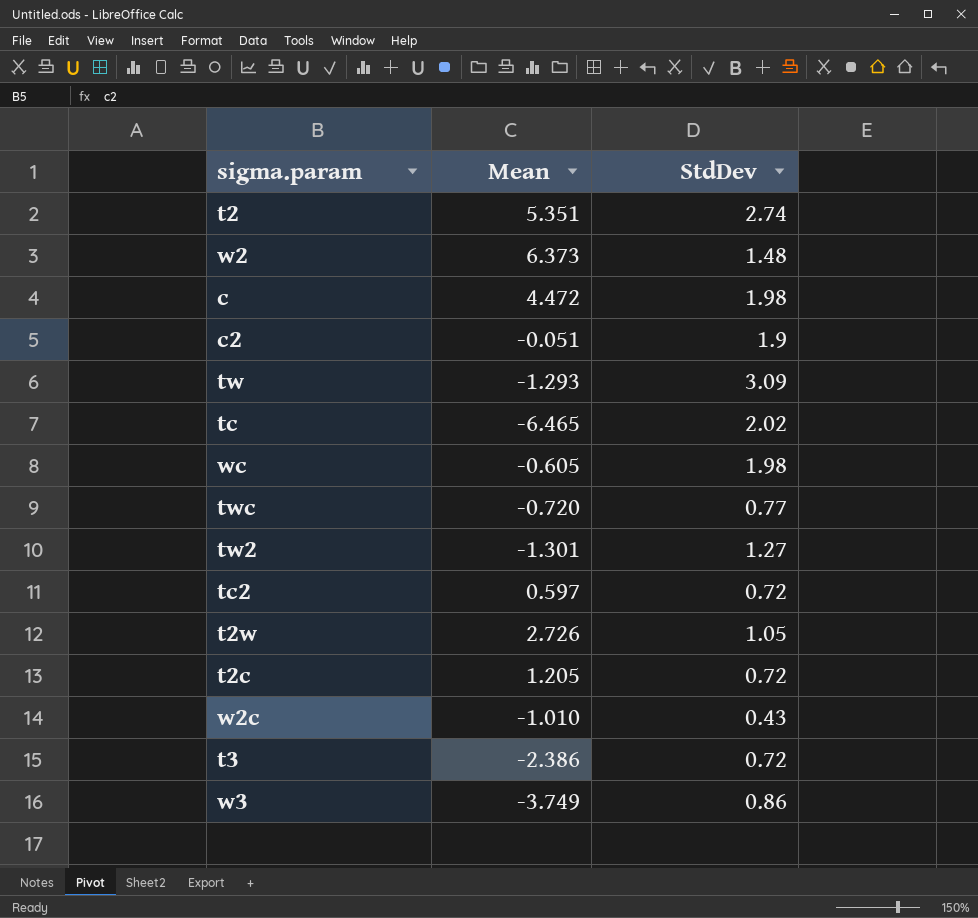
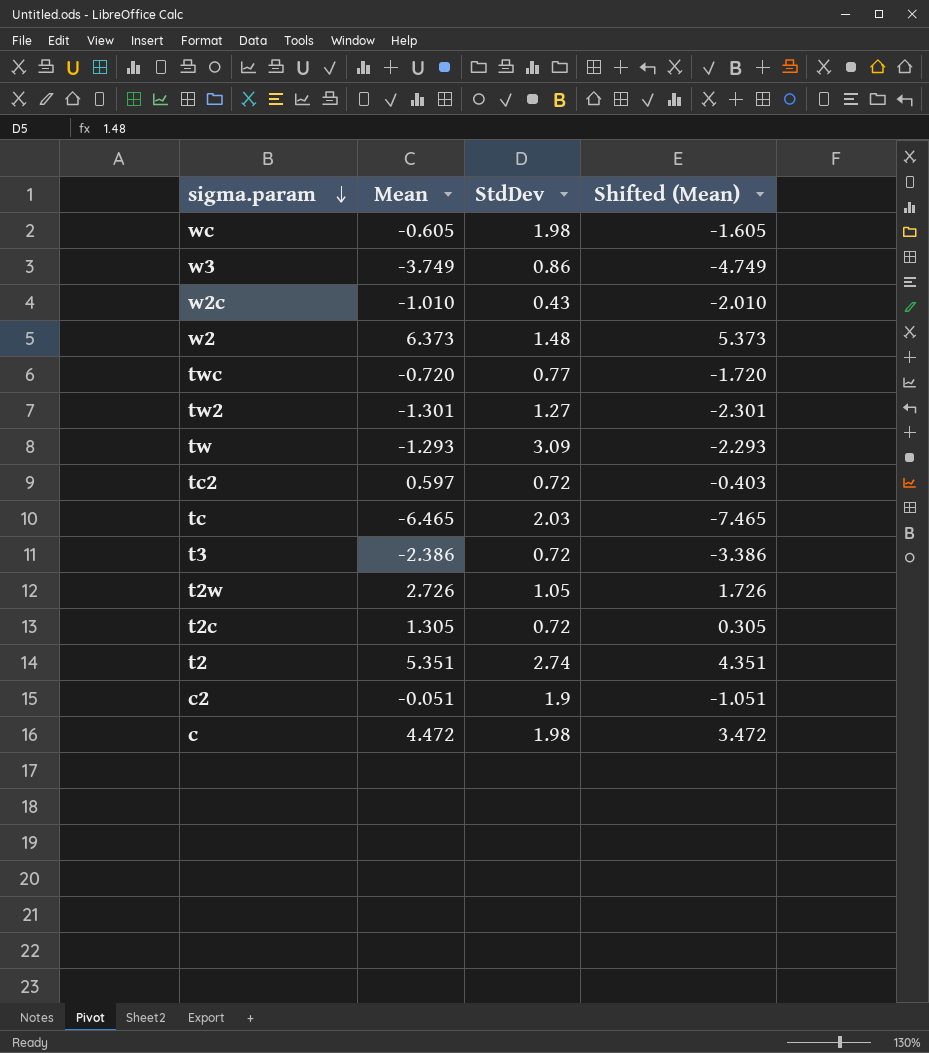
row order: none -> sigma.param descending
column Shifted (Mean) | formula: none -> [Mean] - 1
tc | StdDev: 2.02 -> 2.03
t2c | Mean: 1.205 -> 1.305

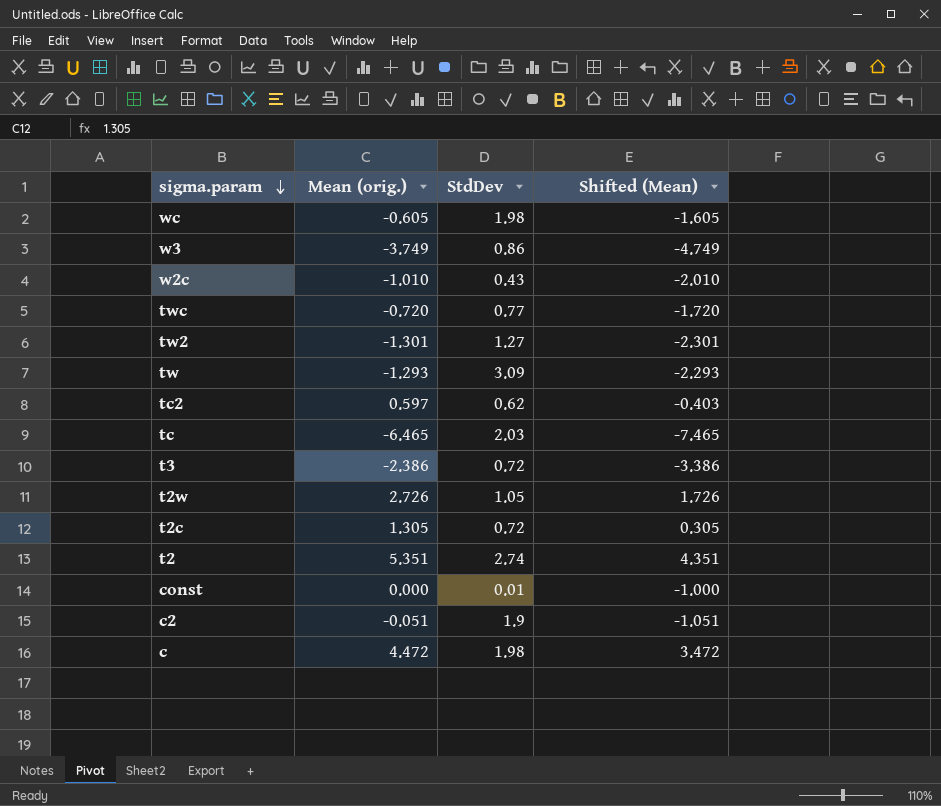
column name: Mean -> Mean (orig.)
row w2: 6.373 | 1.48 | 5.373 -> none
tc2 | StdDev: 0.72 -> 0.62
row const: none -> 0.000 | 0.01 | -1.000

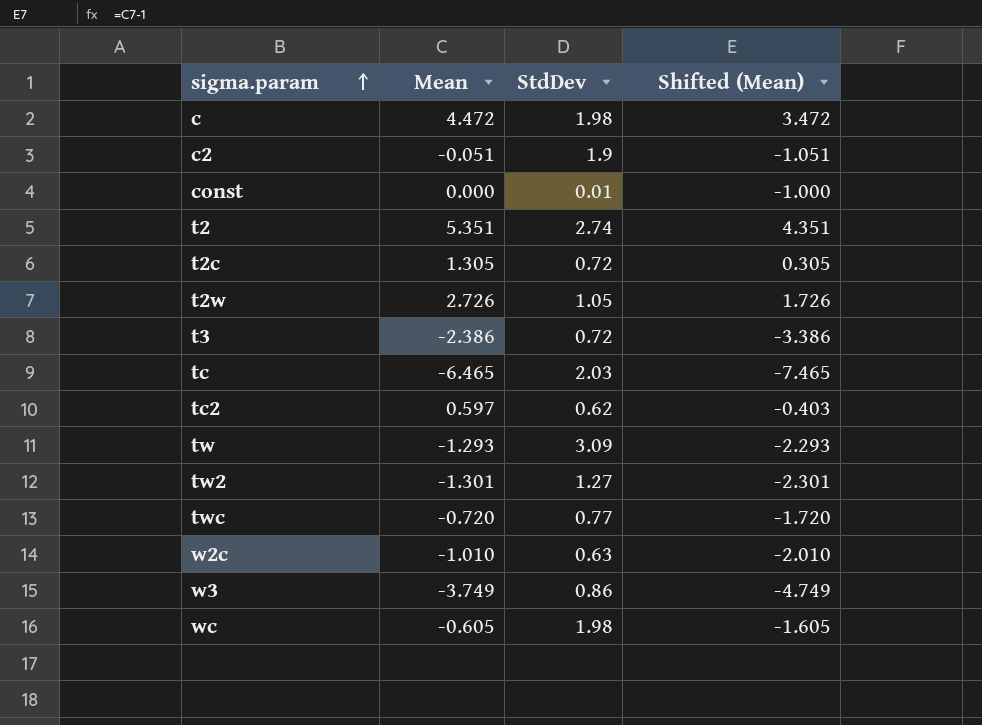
row order: sigma.param descending -> sigma.param ascending
column name: Mean (orig.) -> Mean
w2c | StdDev: 0.43 -> 0.63

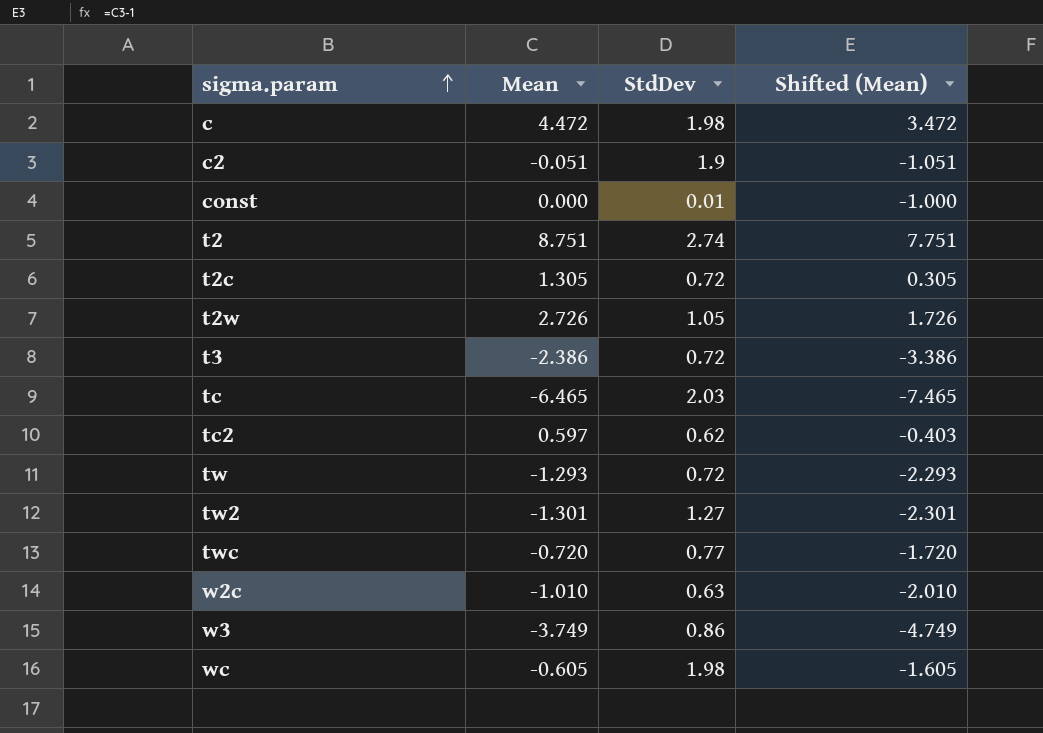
t2 | Mean: 5.351 -> 8.751
t2 | Shifted (Mean): 4.351 -> 7.751
tw | StdDev: 3.09 -> 0.72

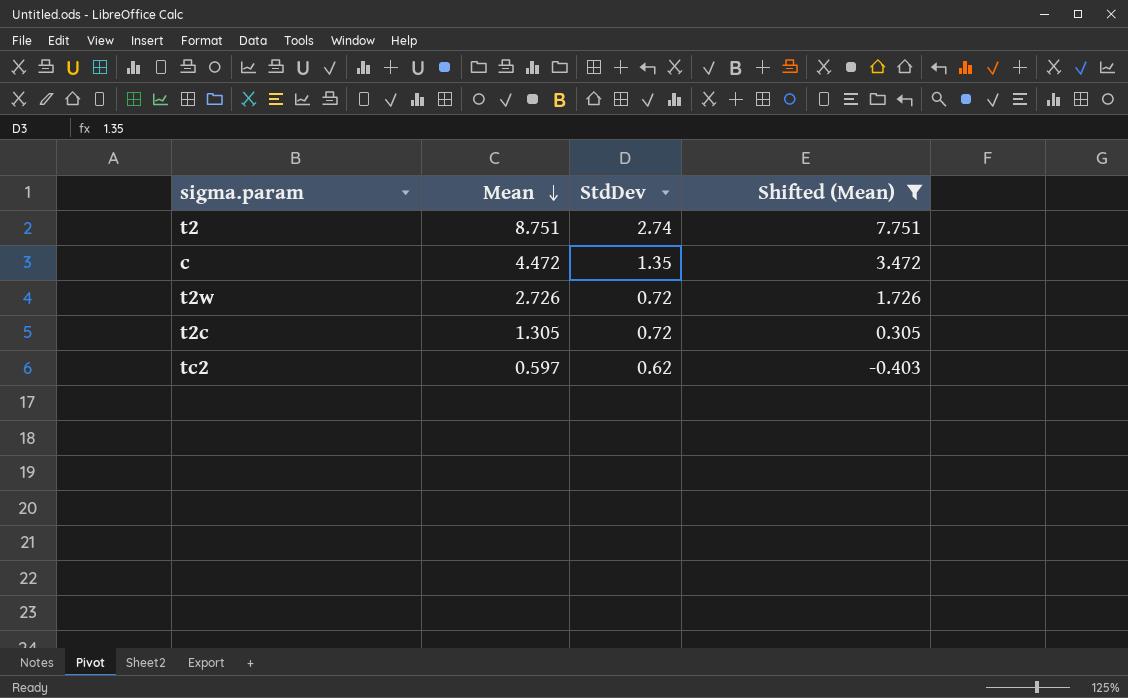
filter: none -> Shifted (Mean) >= -0.403
row order: sigma.param ascending -> Mean descending
c | StdDev: 1.98 -> 1.35
t2w | StdDev: 1.05 -> 0.72

